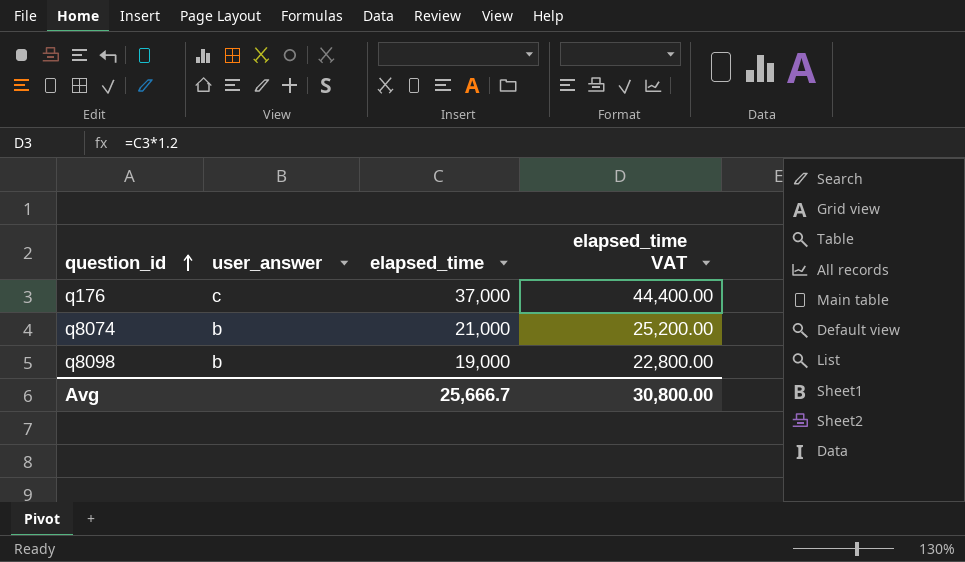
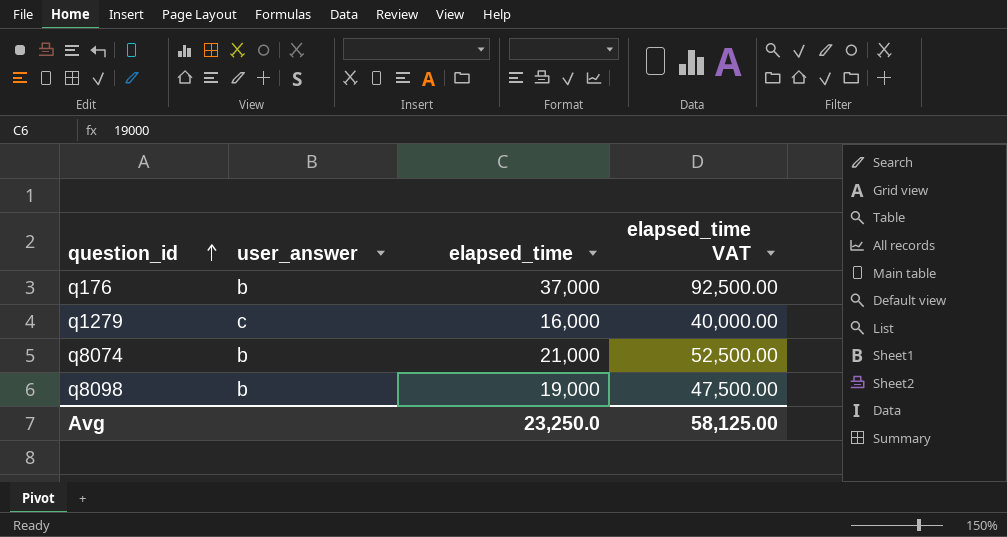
column elapsed_time VAT | formula: [elapsed_time] * 1.2 -> [elapsed_time] * 2.5
q176 | user_answer: c -> b
row q1279: none -> c | 16,000 | 40,000.00
Avg | elapsed_time: 25,666.7 -> 23,250.0
Avg | elapsed_time VAT: 30,800.00 -> 58,125.00

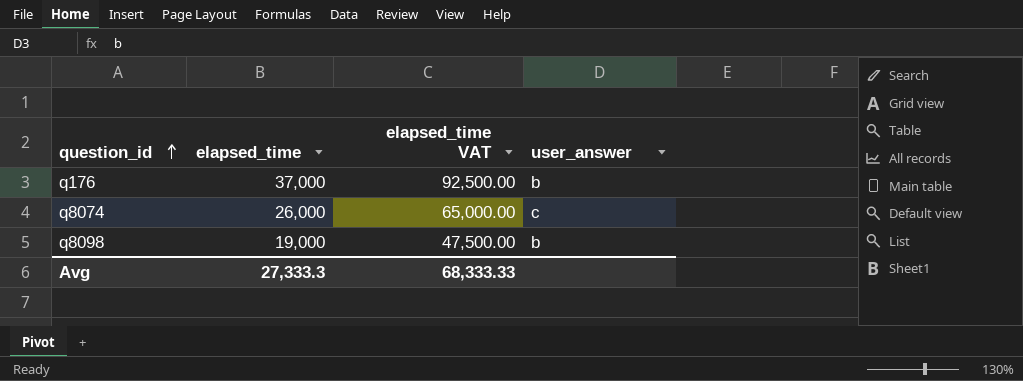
column user_answer | position: 2 -> 4
row q1279: c | 16,000 | 40,000.00 -> none
q8074 | elapsed_time: 21,000 -> 26,000
q8074 | elapsed_time VAT: 52,500.00 -> 65,000.00
q8074 | user_answer: b -> c
Avg | elapsed_time: 23,250.0 -> 27,333.3
Avg | elapsed_time VAT: 58,125.00 -> 68,333.33

